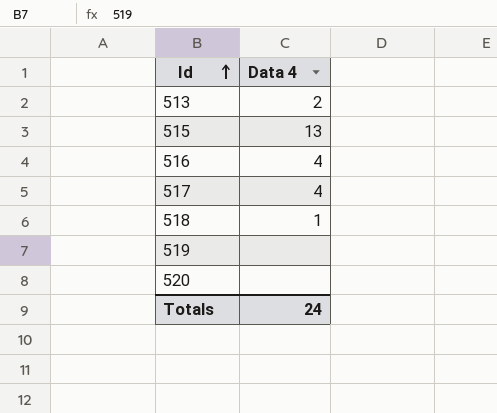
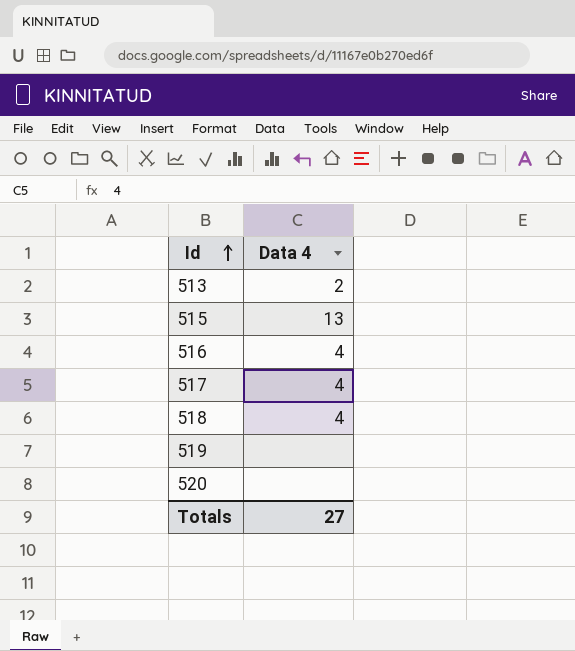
518 | Data 4: 1 -> 4
Totals | Data 4: 24 -> 27

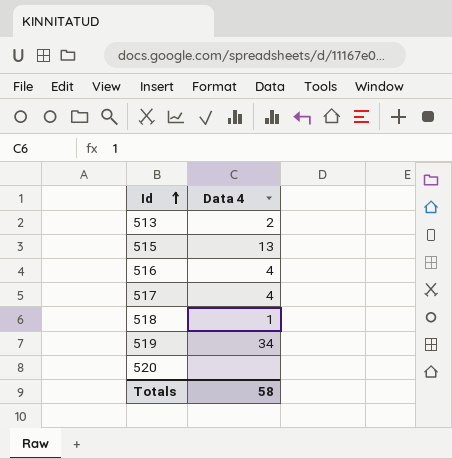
518 | Data 4: 4 -> 1
519 | Data 4: none -> 34
Totals | Data 4: 27 -> 58

